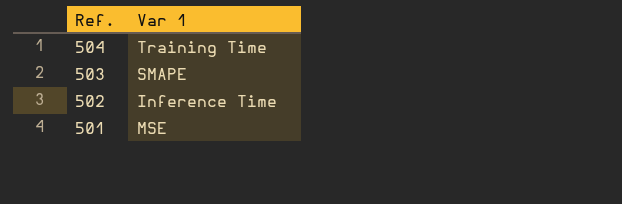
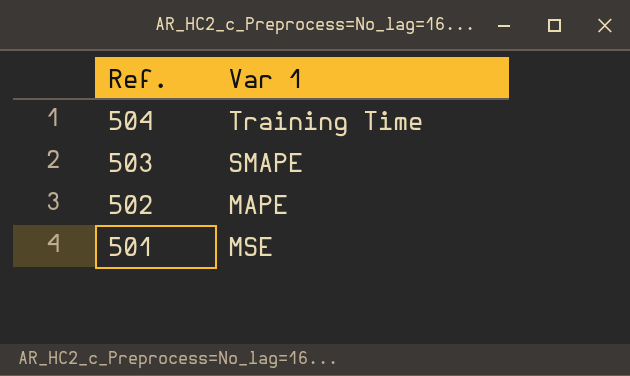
502 | Var 1: Inference Time -> MAPE

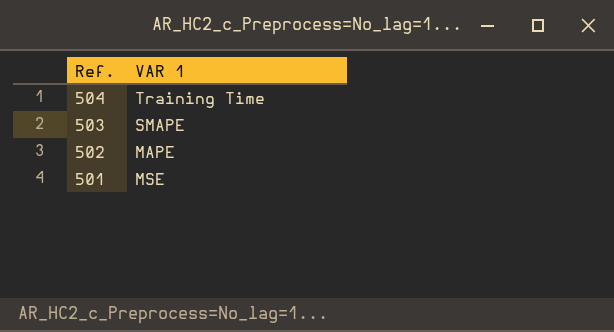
column name: Var 1 -> VAR 1

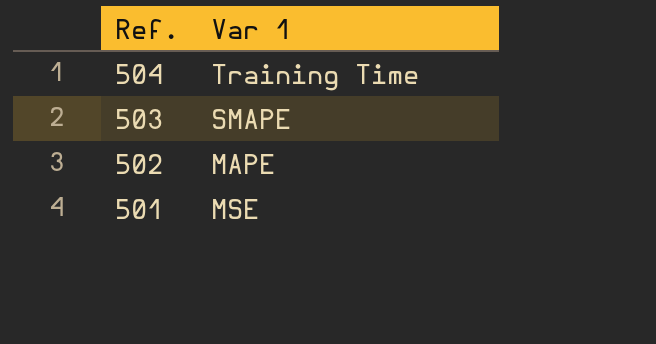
column name: VAR 1 -> Var 1

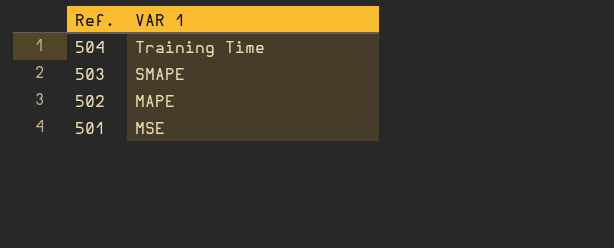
column name: Var 1 -> VAR 1

